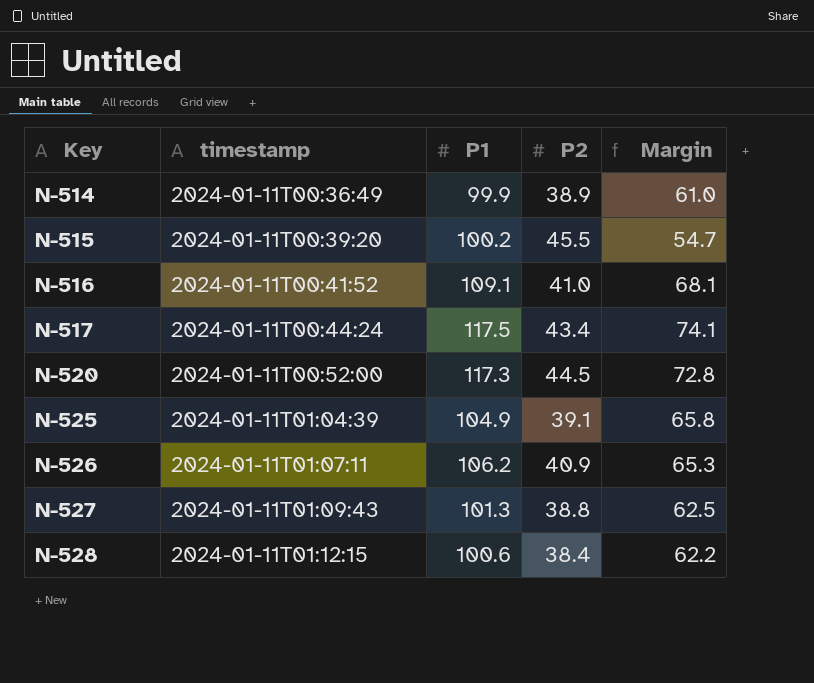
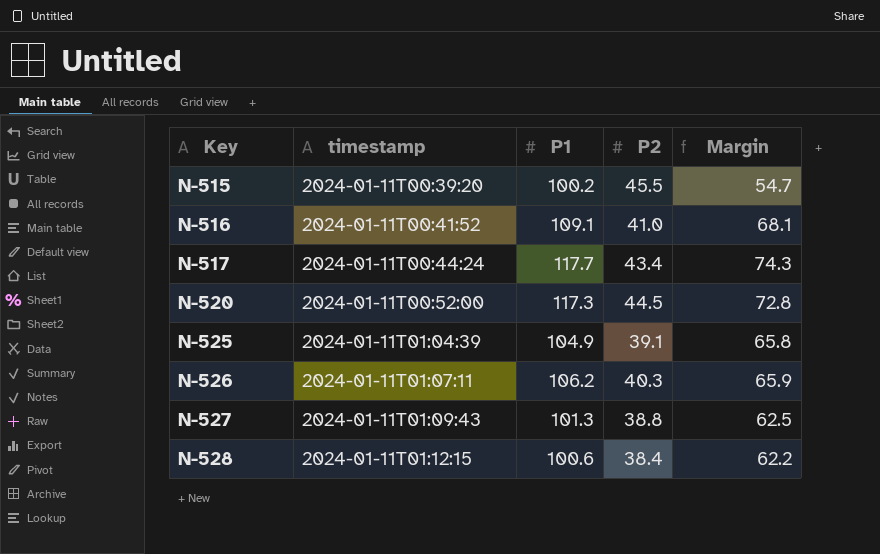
row N-514: 2024-01-11T00:36:49 | 99.9 | 38.9 | 61.0 -> none
N-517 | P1: 117.5 -> 117.7
N-517 | Margin: 74.1 -> 74.3
N-526 | P2: 40.9 -> 40.3
N-526 | Margin: 65.3 -> 65.9

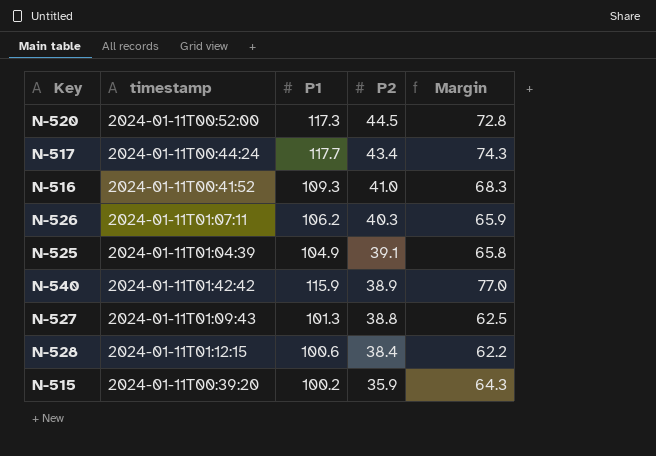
row order: Key ascending -> P2 descending
N-516 | P1: 109.1 -> 109.3
N-516 | Margin: 68.1 -> 68.3
row N-540: none -> 2024-01-11T01:42:42 | 115.9 | 38.9 | 77.0
N-515 | P2: 45.5 -> 35.9
N-515 | Margin: 54.7 -> 64.3

